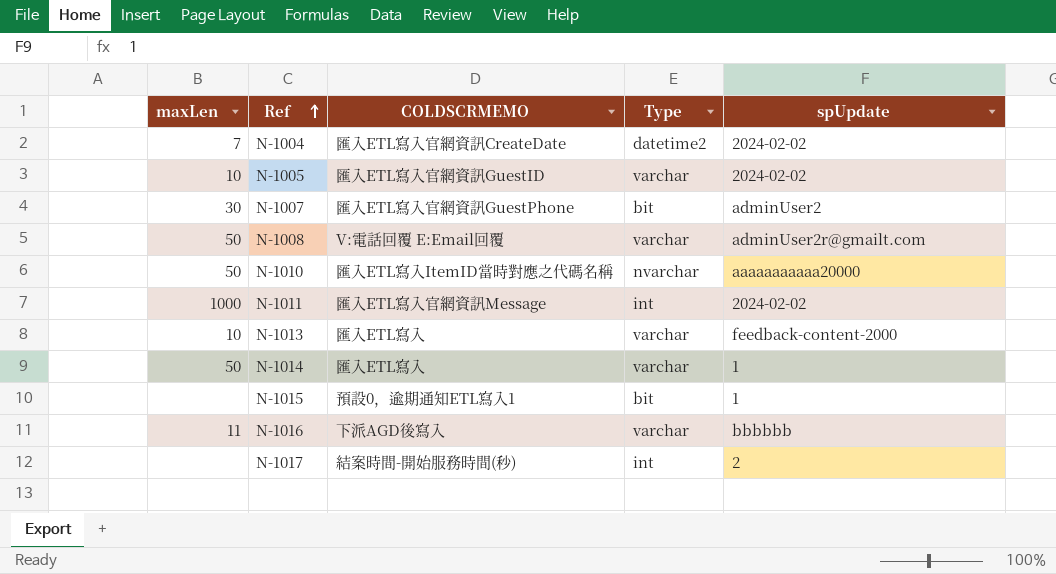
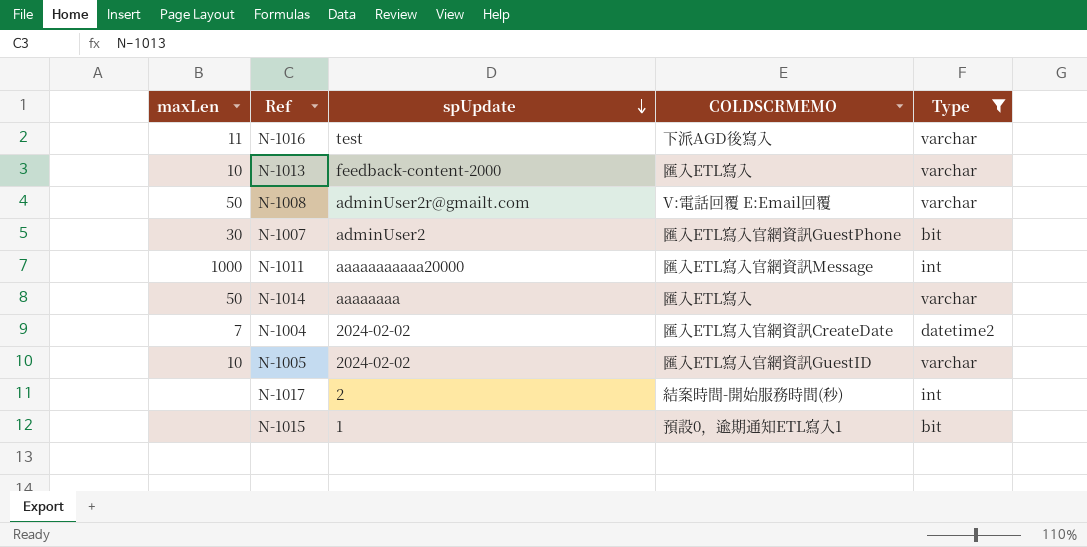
filter: none -> Type != nvarchar
row order: Ref ascending -> spUpdate descending
column spUpdate | position: 5 -> 3
N-1016 | spUpdate: bbbbbb -> test
N-1011 | spUpdate: 2024-02-02 -> aaaaaaaaaaa20000
N-1014 | spUpdate: 1 -> aaaaaaaa

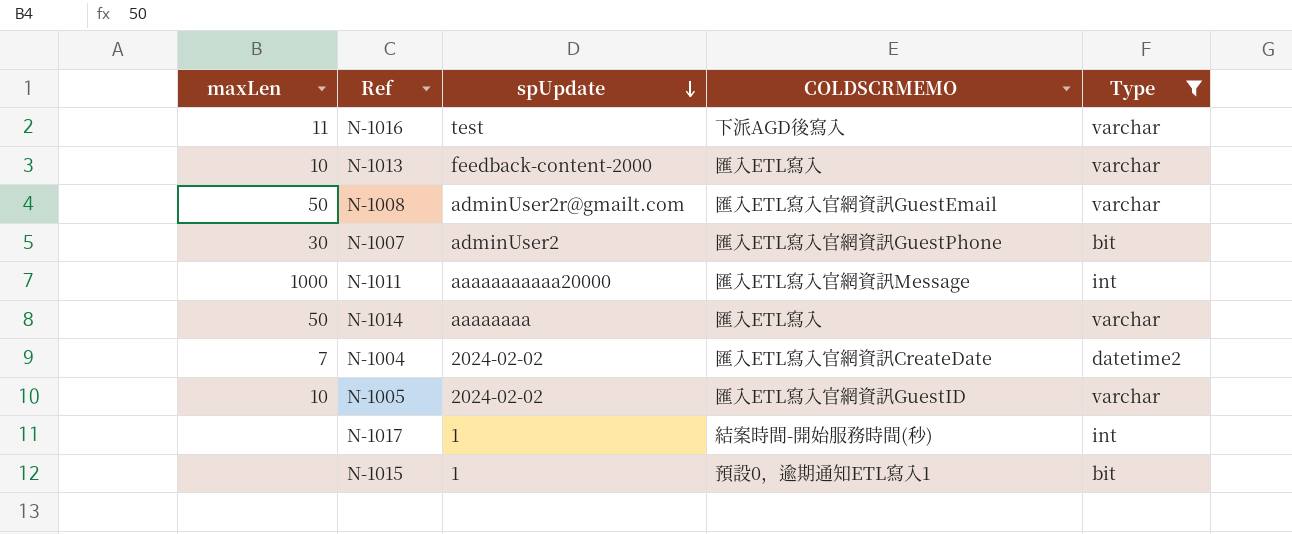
N-1008 | COLDSCRMEMO: V:電話回覆 E:Email回覆 -> 匯入ETL寫入官網資訊GuestEmail
N-1017 | spUpdate: 2 -> 1

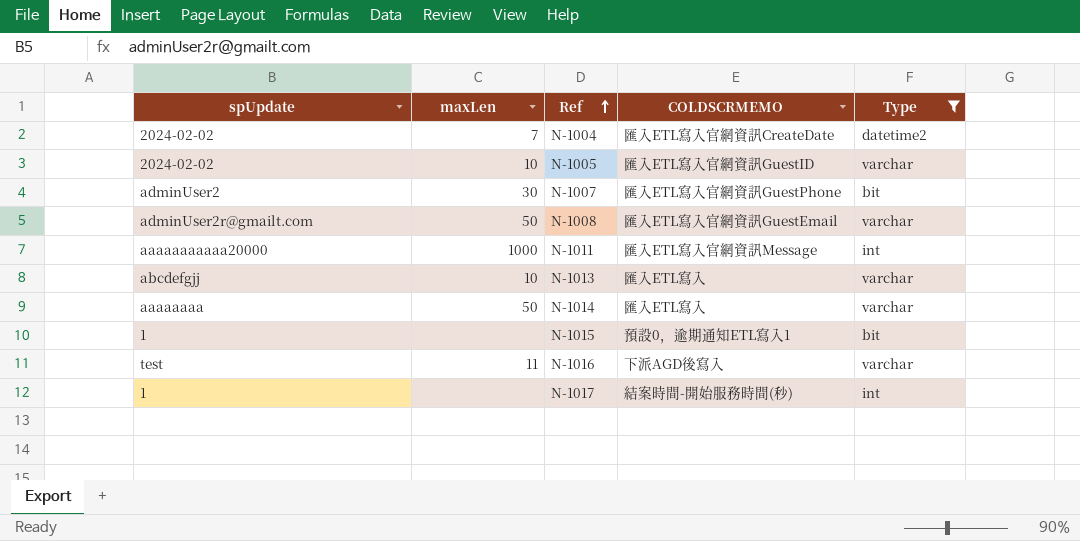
row order: spUpdate descending -> Ref ascending
column spUpdate | position: 3 -> 1
N-1013 | spUpdate: feedback-content-2000 -> abcdefgjj

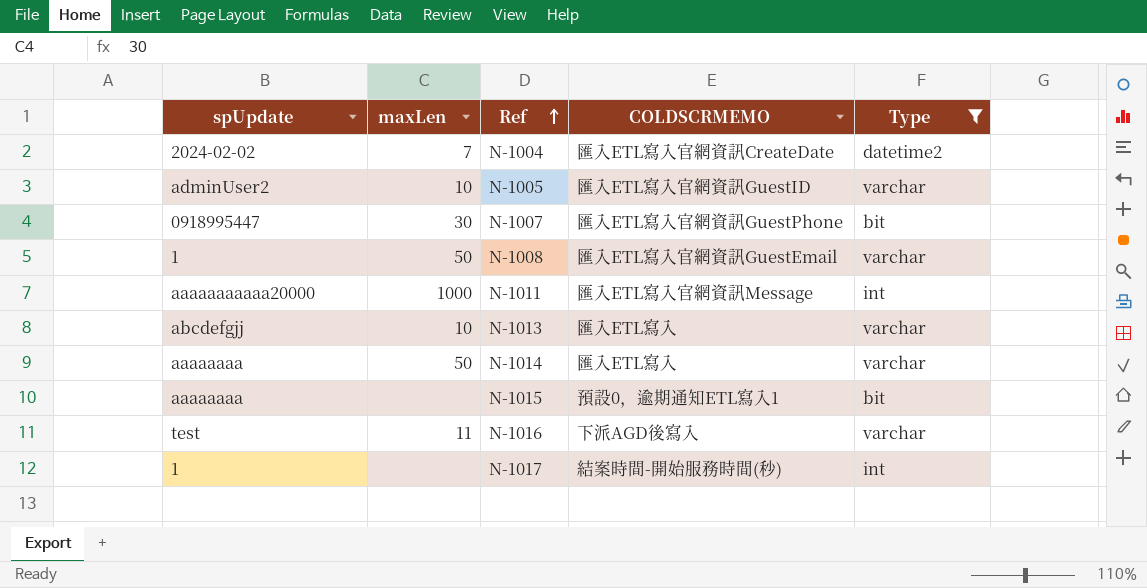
N-1005 | spUpdate: 2024-02-02 -> adminUser2
N-1007 | spUpdate: adminUser2 -> 0918995447
N-1008 | spUpdate: adminUser2r@gmailt.com -> 1
N-1015 | spUpdate: 1 -> aaaaaaaa

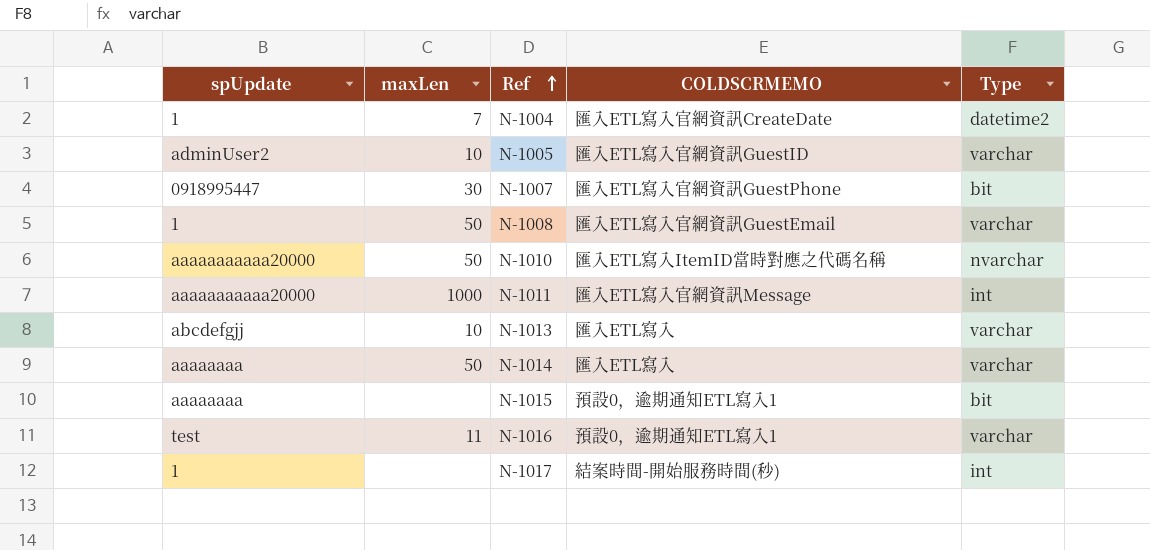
filter: Type != nvarchar -> none
N-1004 | spUpdate: 2024-02-02 -> 1
N-1016 | COLDSCRMEMO: 下派AGD後寫入 -> 預設0，逾期通知ETL寫入1

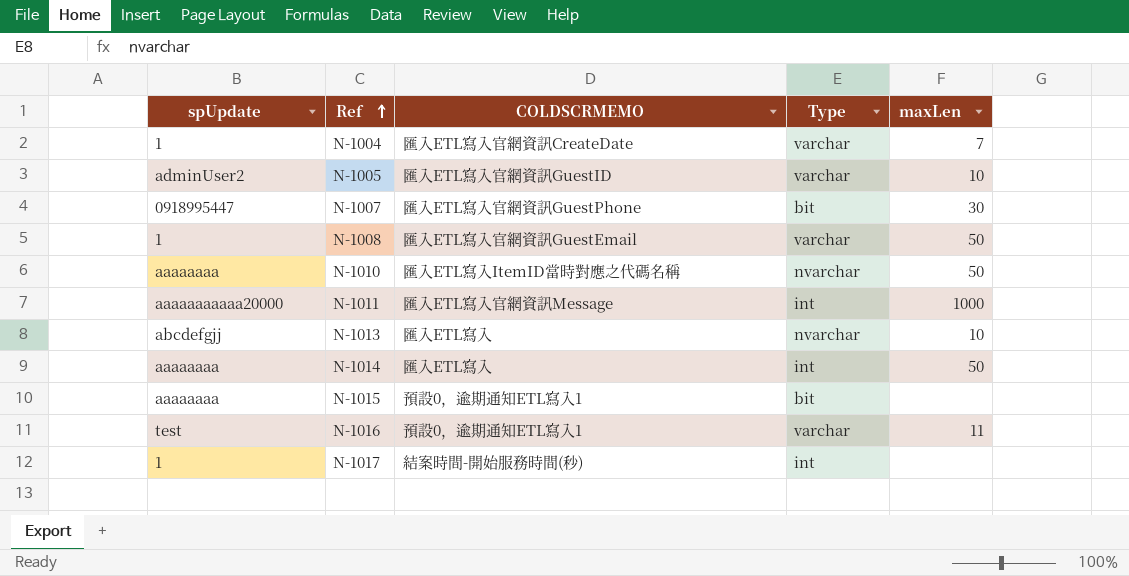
column maxLen | position: 2 -> 5
N-1004 | Type: datetime2 -> varchar
N-1010 | spUpdate: aaaaaaaaaaa20000 -> aaaaaaaa
N-1013 | Type: varchar -> nvarchar
N-1014 | Type: varchar -> int

